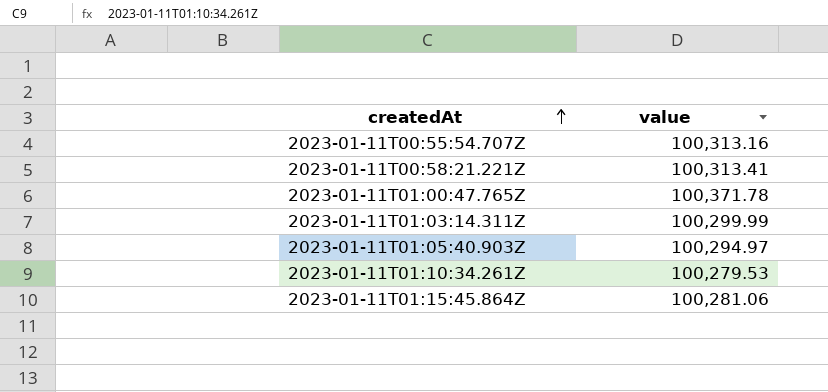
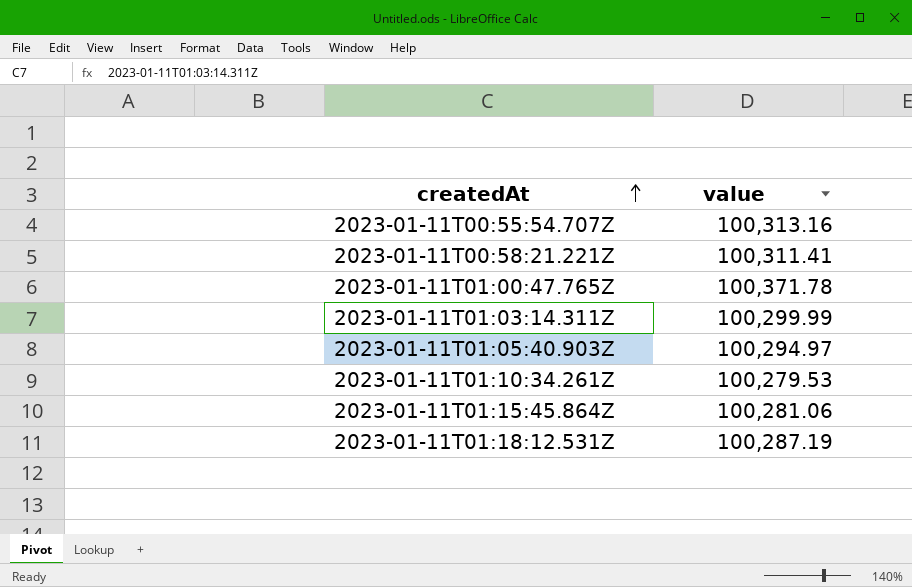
2023-01-11T00:58:21.221Z | value: 100,313.41 -> 100,311.41
row 2023-01-11T01:18:12.531Z: none -> 100,287.19

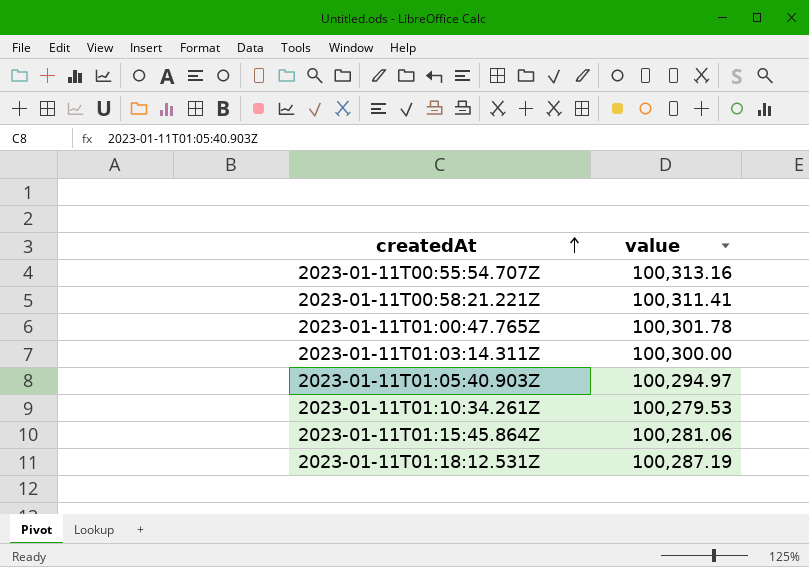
2023-01-11T01:00:47.765Z | value: 100,371.78 -> 100,301.78
2023-01-11T01:03:14.311Z | value: 100,299.99 -> 100,300.00

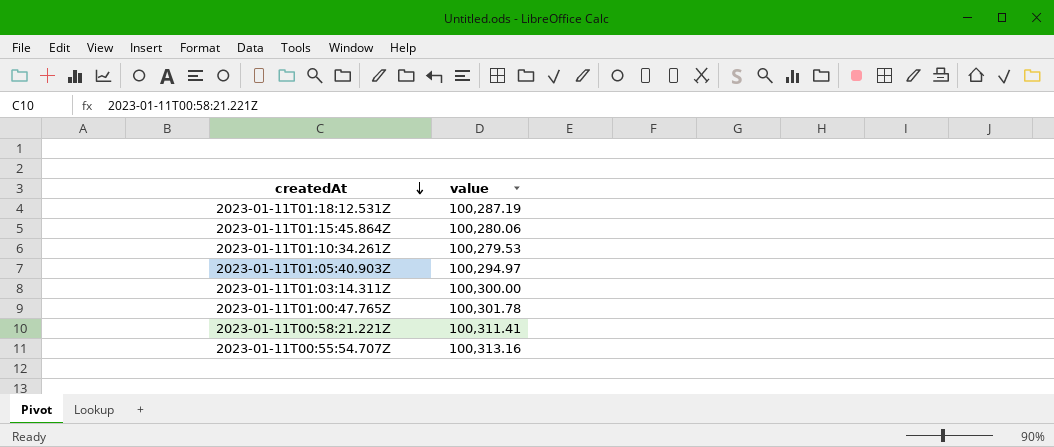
row order: createdAt ascending -> createdAt descending
2023-01-11T01:15:45.864Z | value: 100,281.06 -> 100,280.06

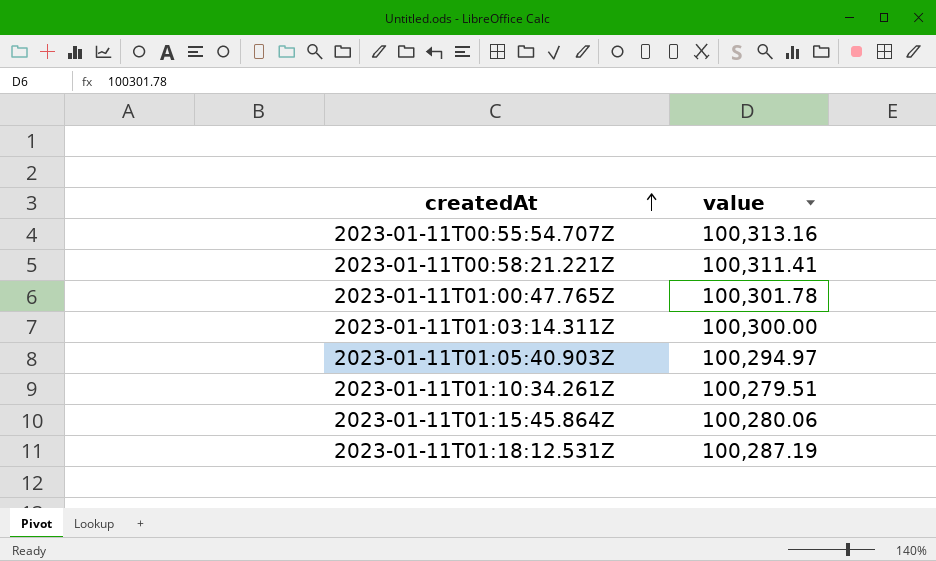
row order: createdAt descending -> createdAt ascending
2023-01-11T01:10:34.261Z | value: 100,279.53 -> 100,279.51

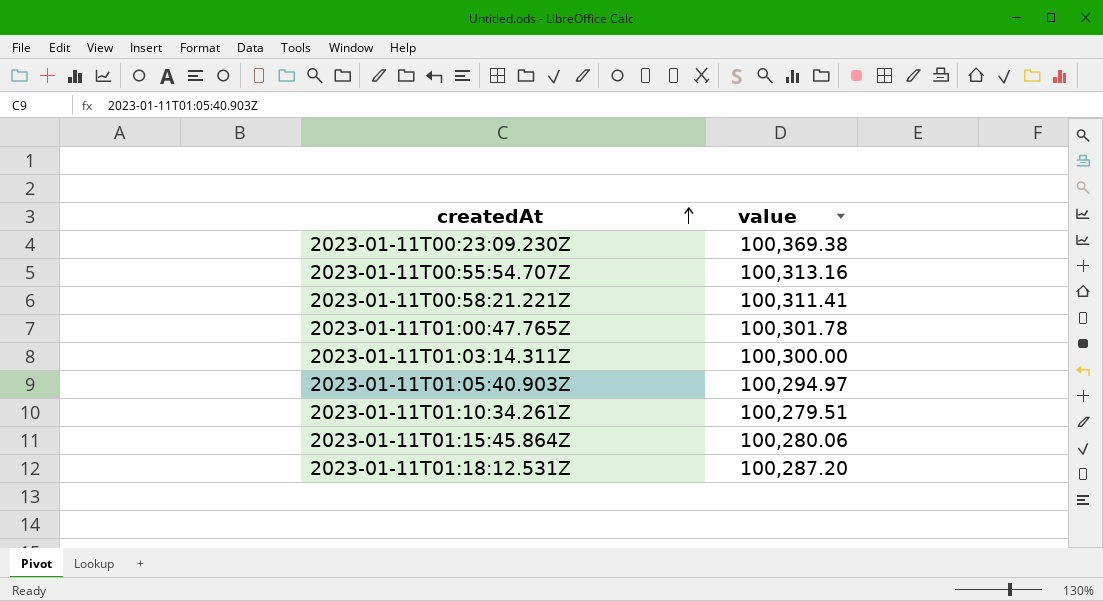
row 2023-01-11T00:23:09.230Z: none -> 100,369.38
2023-01-11T01:18:12.531Z | value: 100,287.19 -> 100,287.20

